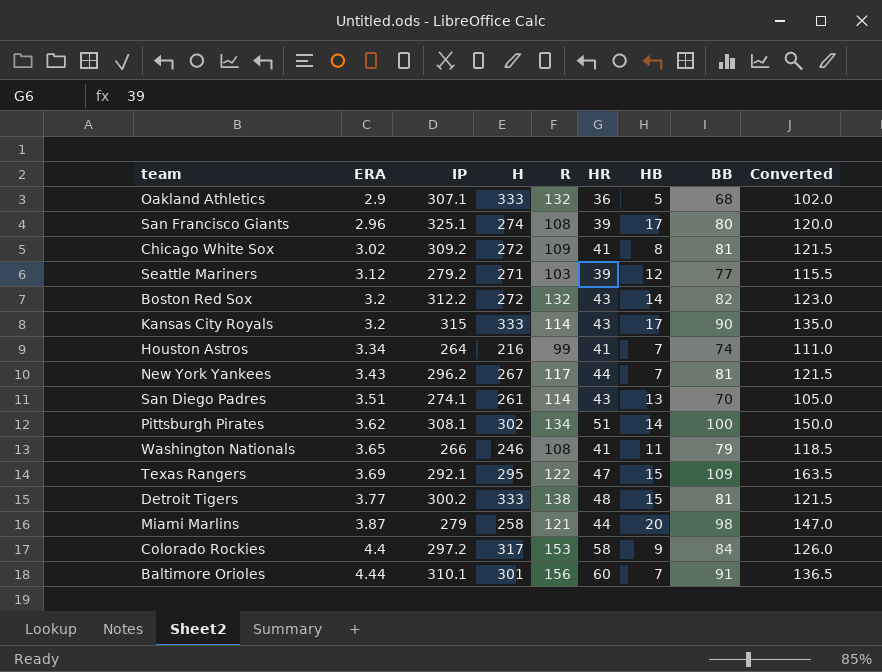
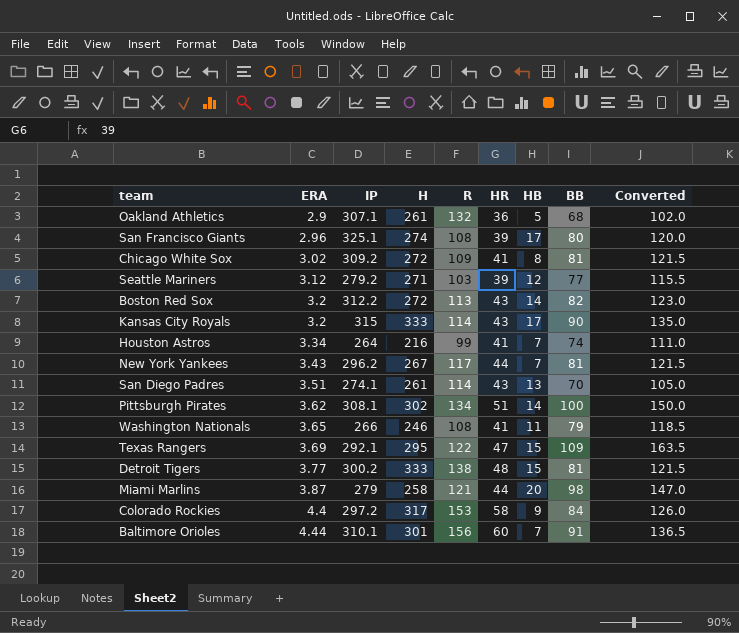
Oakland Athletics | H: 333 -> 261
Boston Red Sox | R: 132 -> 113

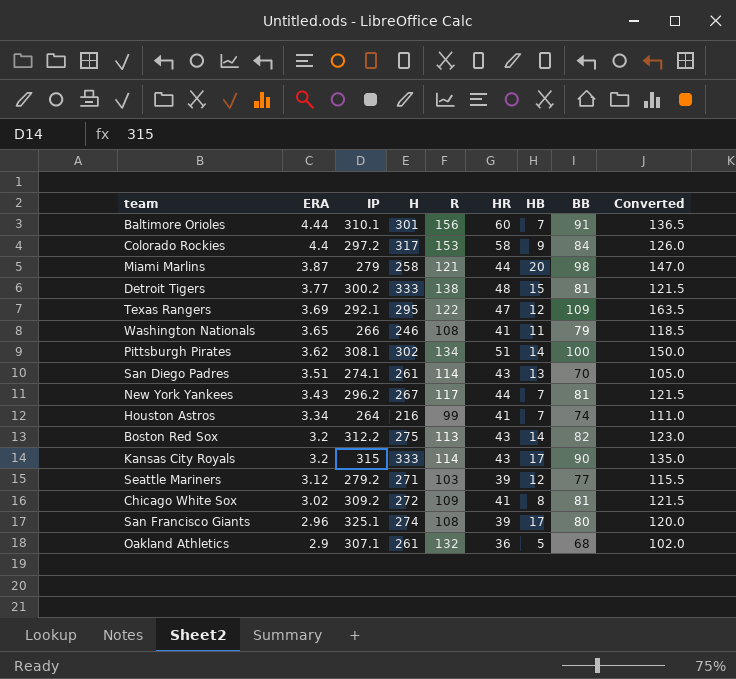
row order: ERA ascending -> ERA descending
Texas Rangers | HB: 15 -> 12
Boston Red Sox | H: 272 -> 275

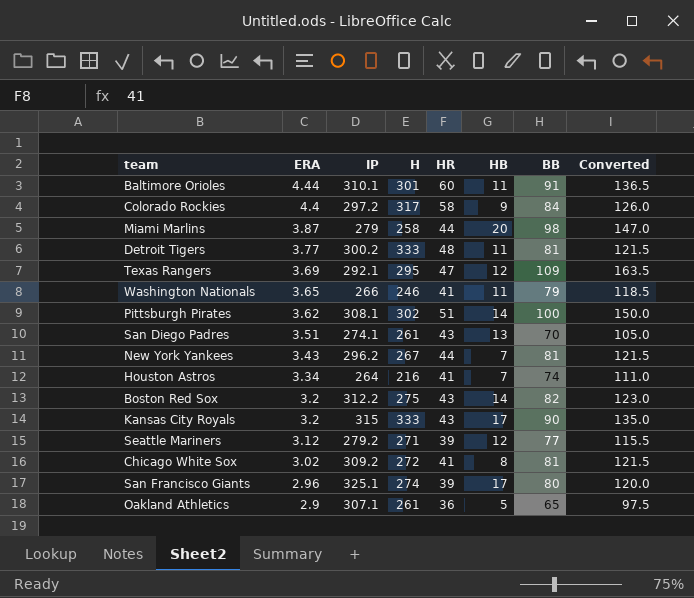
column R | position: 5 -> none
Baltimore Orioles | HB: 7 -> 11
Detroit Tigers | HB: 15 -> 11
Oakland Athletics | BB: 68 -> 65
Oakland Athletics | Converted: 102.0 -> 97.5

